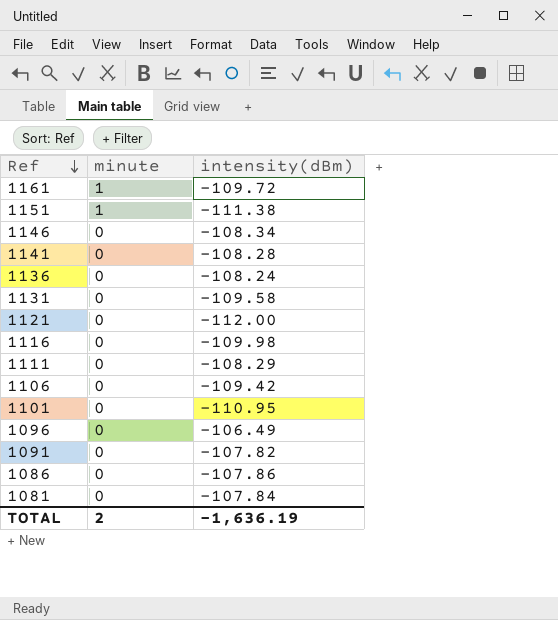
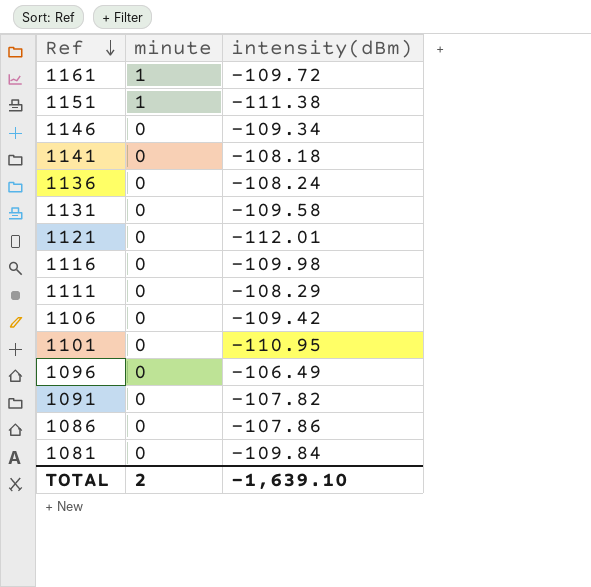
1146 | intensity(dBm): -108.34 -> -109.34
1141 | intensity(dBm): -108.28 -> -108.18
1121 | intensity(dBm): -112.00 -> -112.01
1081 | intensity(dBm): -107.84 -> -109.84
TOTAL | intensity(dBm): -1,636.19 -> -1,639.10

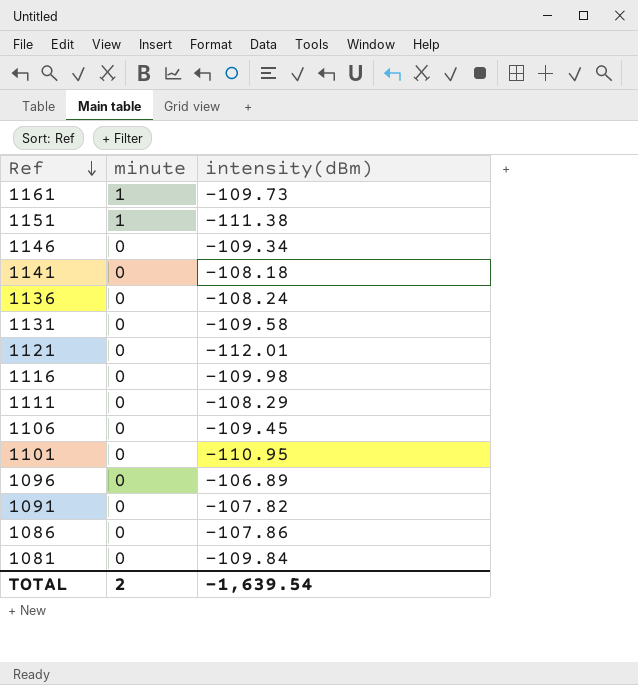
1161 | intensity(dBm): -109.72 -> -109.73
1106 | intensity(dBm): -109.42 -> -109.45
1096 | intensity(dBm): -106.49 -> -106.89
TOTAL | intensity(dBm): -1,639.10 -> -1,639.54

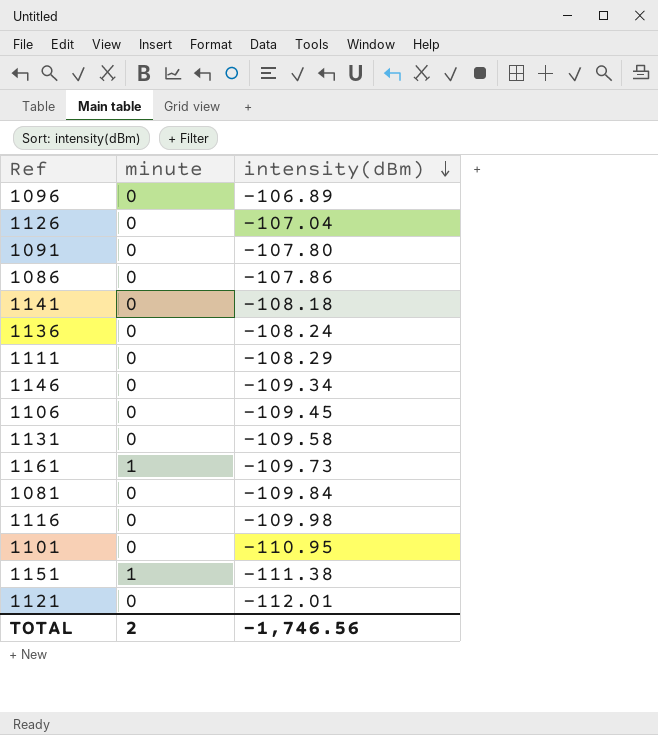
row order: Ref descending -> intensity(dBm) descending
row 1126: none -> 0 | -107.04
1091 | intensity(dBm): -107.82 -> -107.80
TOTAL | intensity(dBm): -1,639.54 -> -1,746.56

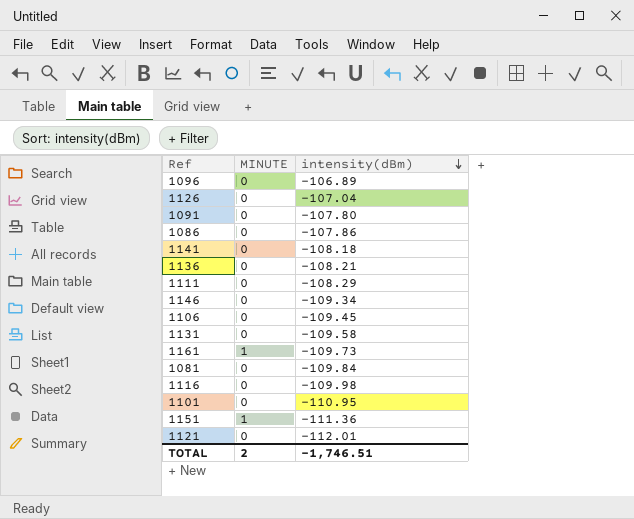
column name: minute -> MINUTE
1136 | intensity(dBm): -108.24 -> -108.21
1151 | intensity(dBm): -111.38 -> -111.36
TOTAL | intensity(dBm): -1,746.56 -> -1,746.51

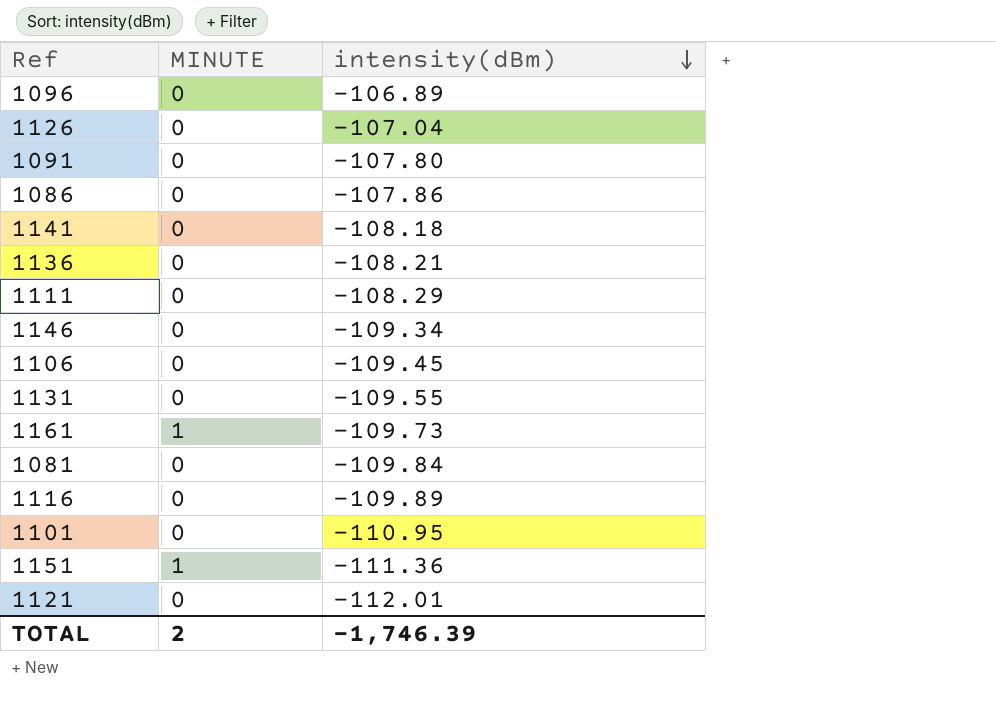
1131 | intensity(dBm): -109.58 -> -109.55
1116 | intensity(dBm): -109.98 -> -109.89
TOTAL | intensity(dBm): -1,746.51 -> -1,746.39

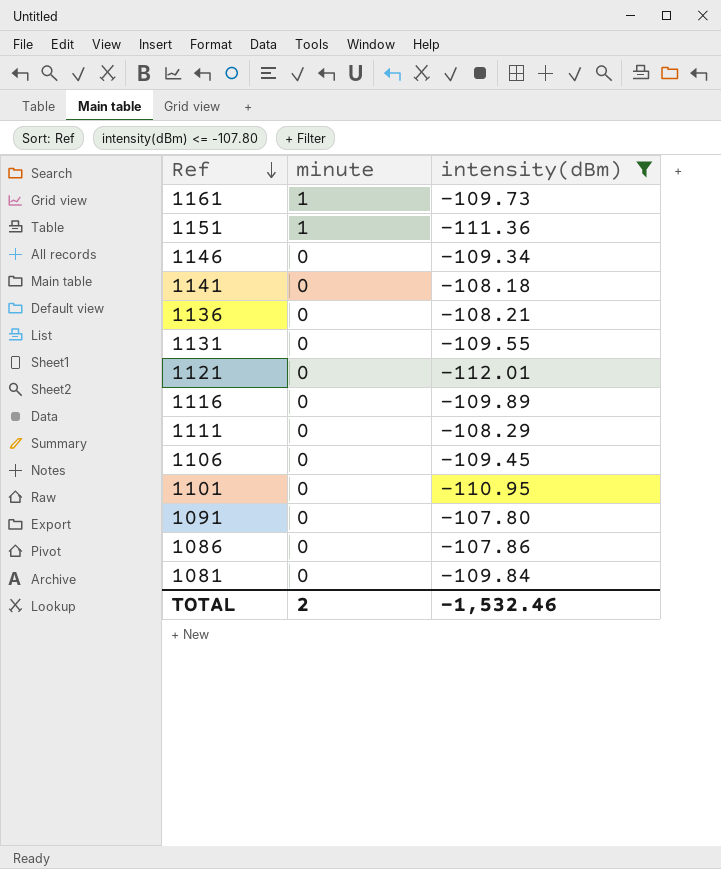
filter: none -> intensity(dBm) <= -107.80
row order: intensity(dBm) descending -> Ref descending
column name: MINUTE -> minute
TOTAL | intensity(dBm): -1,746.39 -> -1,532.46

